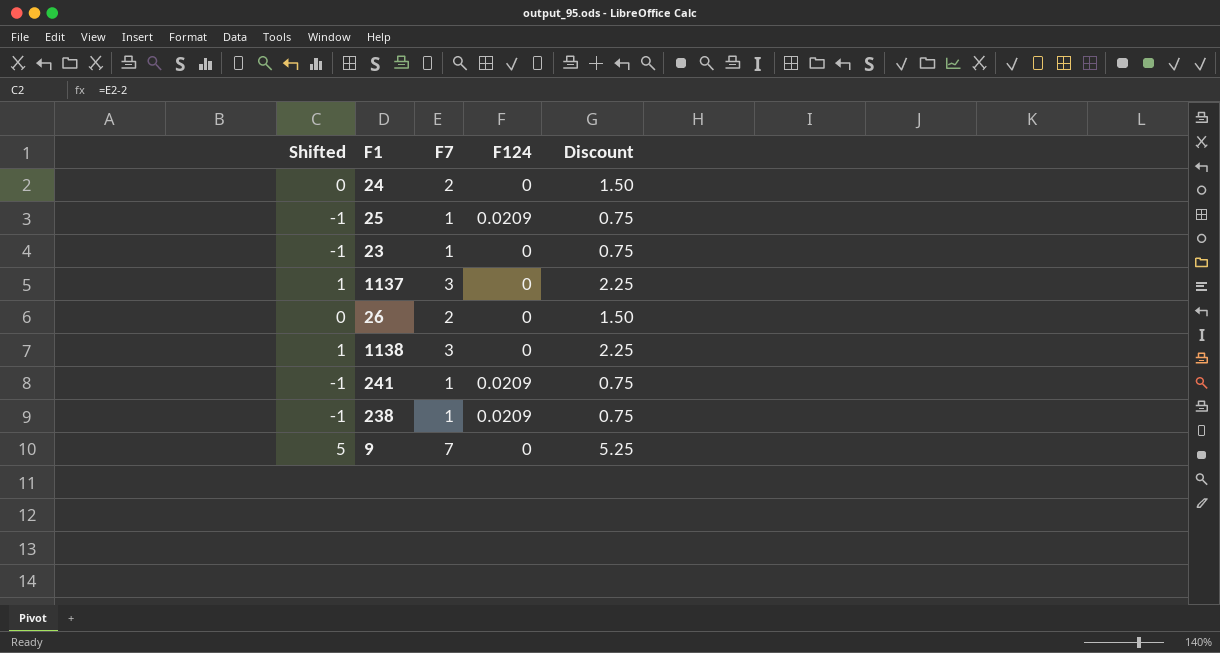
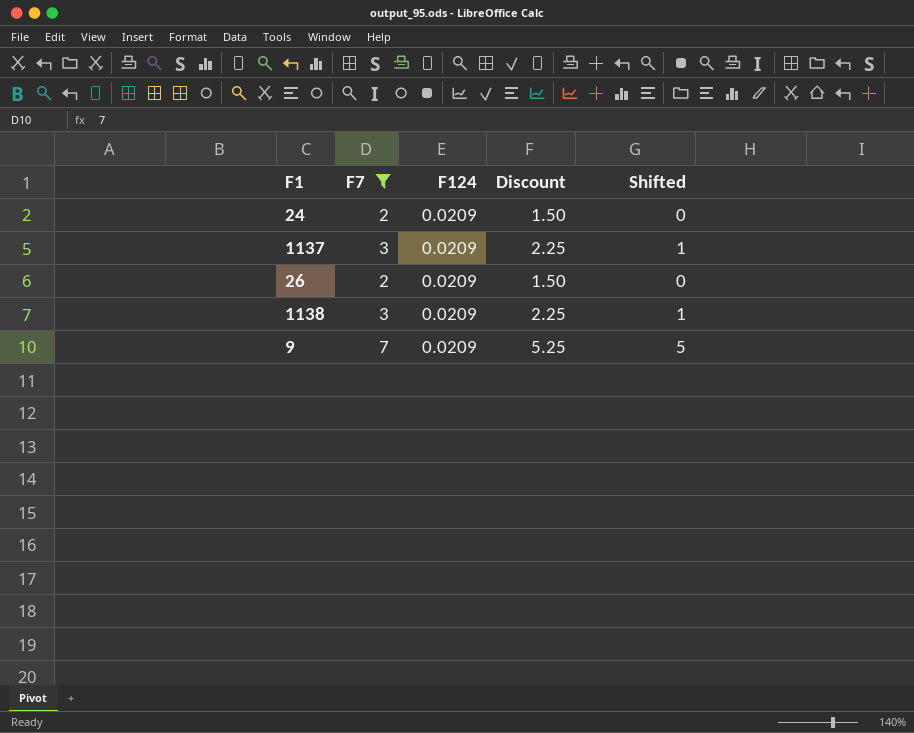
filter: none -> F7 != 1
column Shifted | position: 1 -> 5
24 | F124: 0 -> 0.0209
1137 | F124: 0 -> 0.0209
26 | F124: 0 -> 0.0209
1138 | F124: 0 -> 0.0209
9 | F124: 0 -> 0.0209

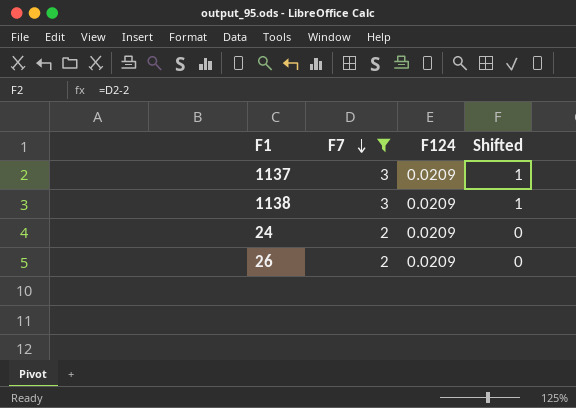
row order: none -> F7 descending
column Discount | formula: [F7] * 0.75 -> none
row 9: 7 | 0.0209 | 5.25 | 5 -> none

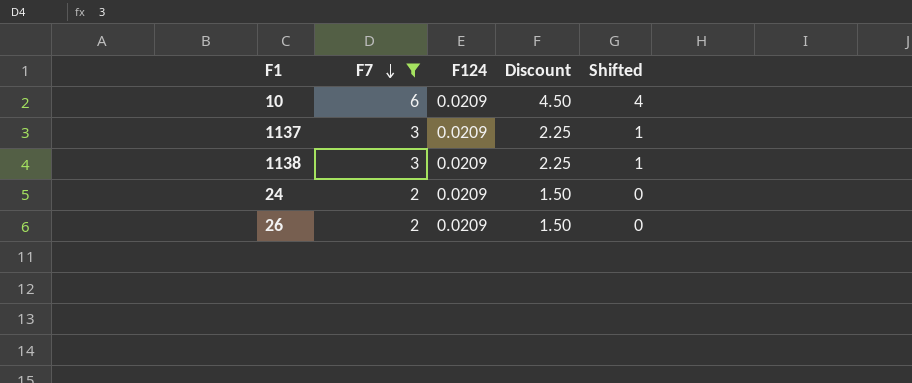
column Discount | formula: none -> [F7] * 0.75
row 10: none -> 6 | 0.0209 | 4.50 | 4

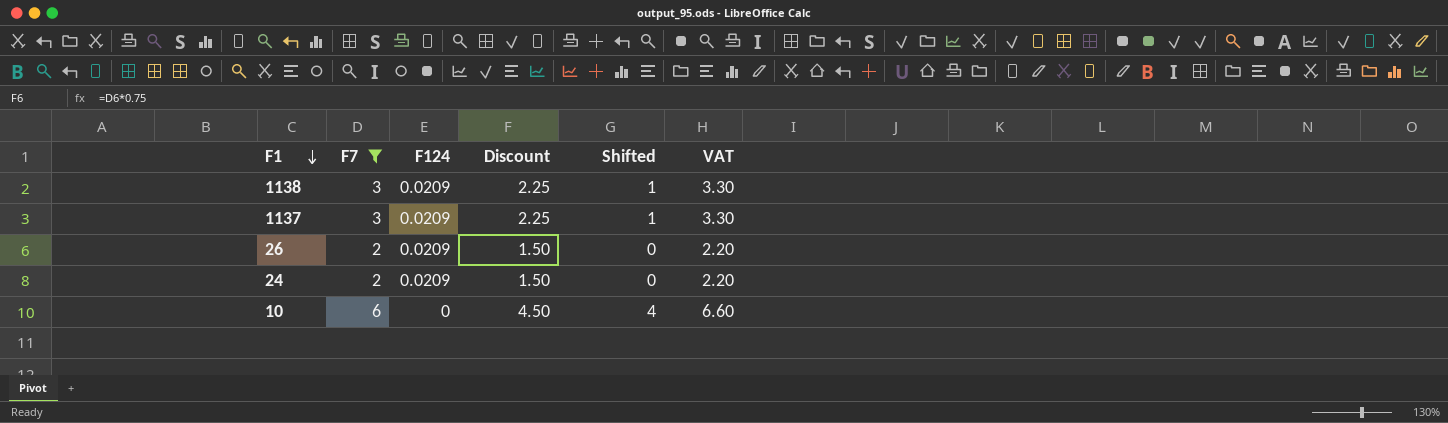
row order: F7 descending -> F1 descending
column VAT | formula: none -> [F7] * 1.1
10 | F124: 0.0209 -> 0

